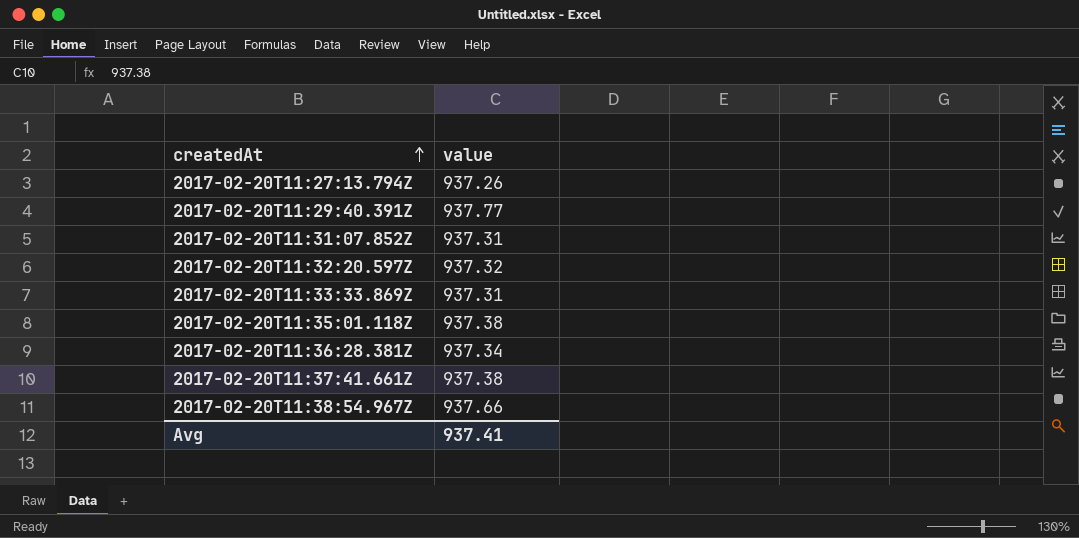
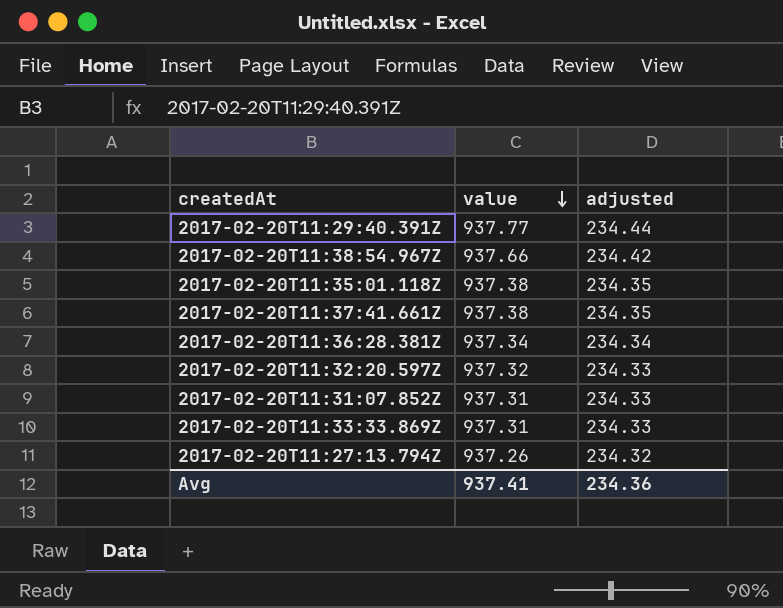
row order: createdAt ascending -> value descending
column adjusted | formula: none -> [value] * 0.25

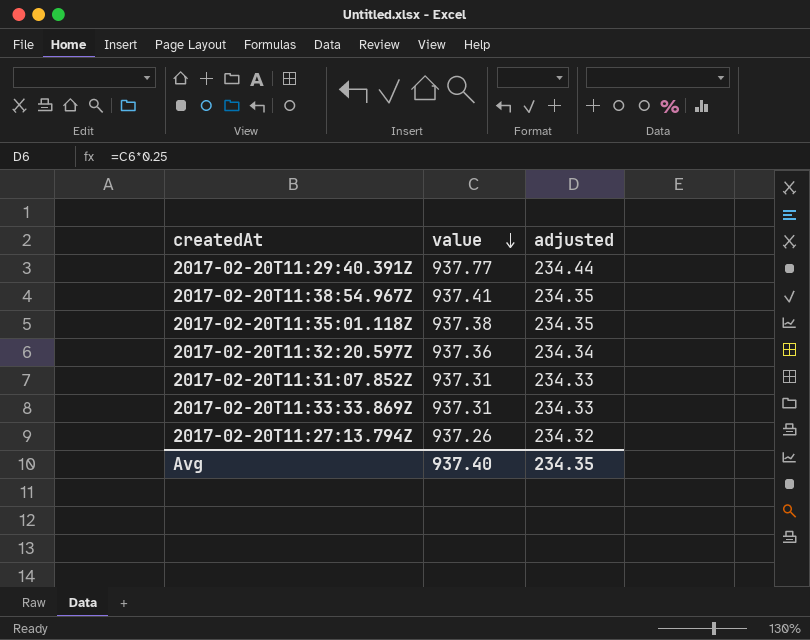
row 2017-02-20T11:37:41.661Z: 937.38 | 234.35 -> none
row 2017-02-20T11:36:28.381Z: 937.34 | 234.34 -> none
2017-02-20T11:38:54.967Z | value: 937.66 -> 937.41
2017-02-20T11:38:54.967Z | adjusted: 234.42 -> 234.35
2017-02-20T11:32:20.597Z | value: 937.32 -> 937.36
2017-02-20T11:32:20.597Z | adjusted: 234.33 -> 234.34
Avg | value: 937.41 -> 937.40
Avg | adjusted: 234.36 -> 234.35

